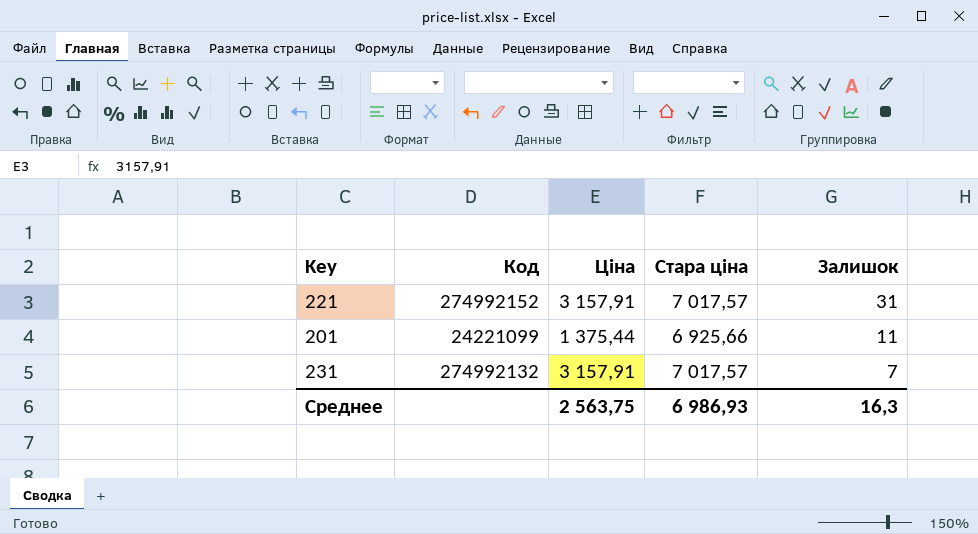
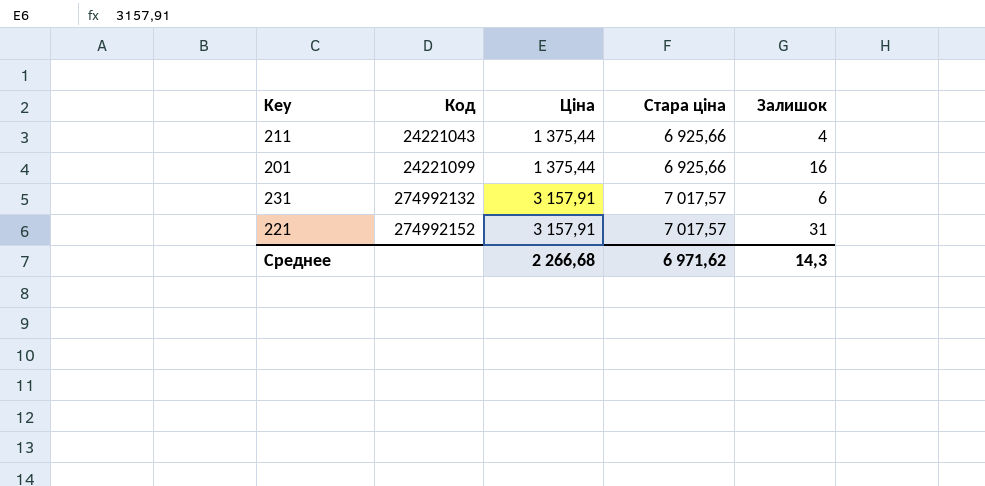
row order: Залишок descending -> Код ascending
row 211: none -> 24221043 | 1 375,44 | 6 925,66 | 4
201 | Залишок: 11 -> 16
231 | Залишок: 7 -> 6
Среднее | Ціна: 2 563,75 -> 2 266,68
Среднее | Стара ціна: 6 986,93 -> 6 971,62
Среднее | Залишок: 16,3 -> 14,3

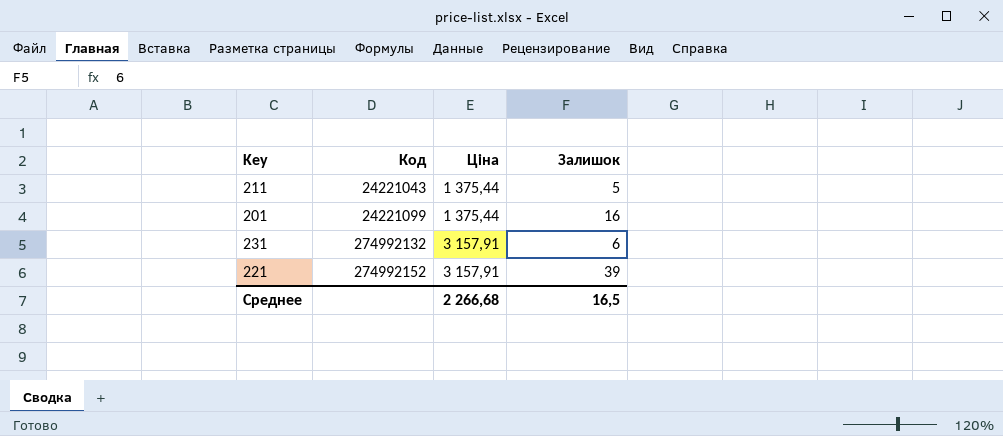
column Стара ціна | position: 4 -> none
211 | Залишок: 4 -> 5
221 | Залишок: 31 -> 39
Среднее | Залишок: 14,3 -> 16,5

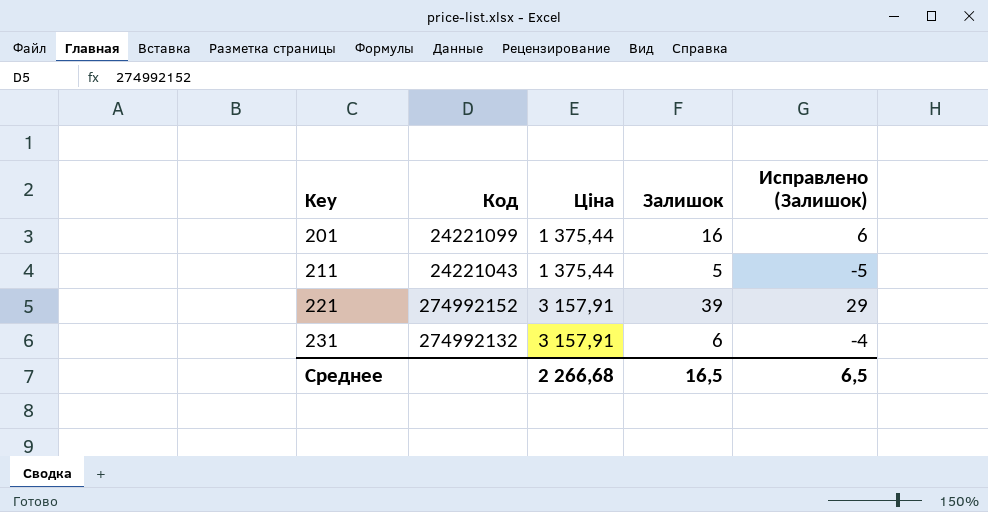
row order: Код ascending -> Key ascending
column Исправлено (Залишок) | formula: none -> [Залишок] - 10

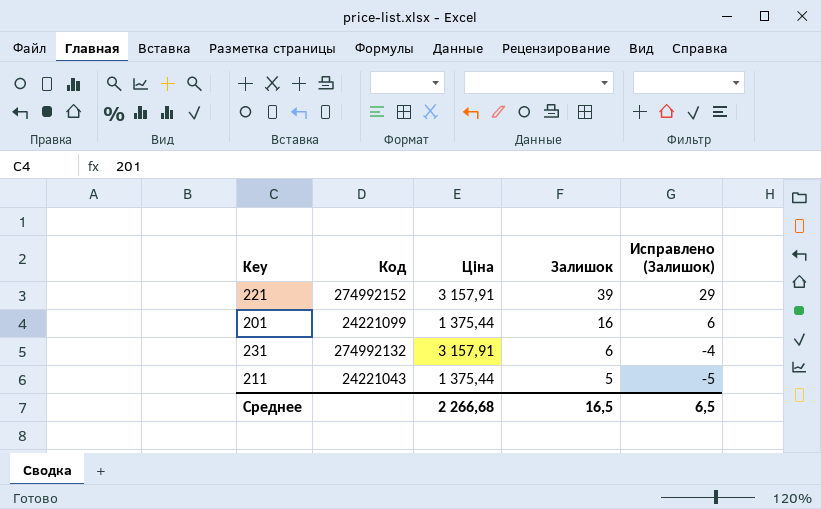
row order: Key ascending -> Залишок descending

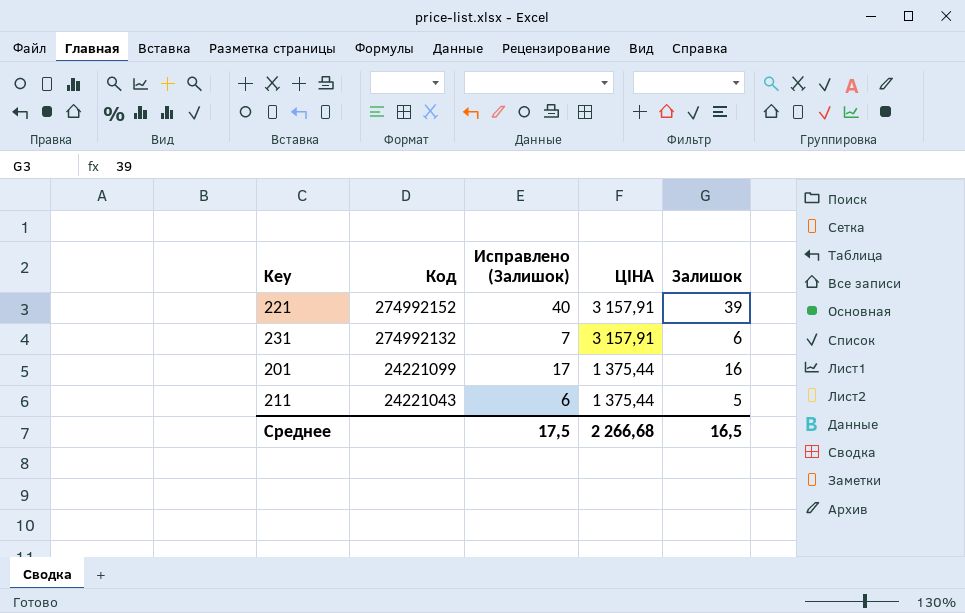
row order: Залишок descending -> Код descending
column Исправлено (Залишок) | formula: [Залишок] - 10 -> [Залишок] + 1
column Исправлено (Залишок) | position: 5 -> 3
column name: Ціна -> ЦІНА
Среднее | Исправлено (Залишок): 6,5 -> 17,5

